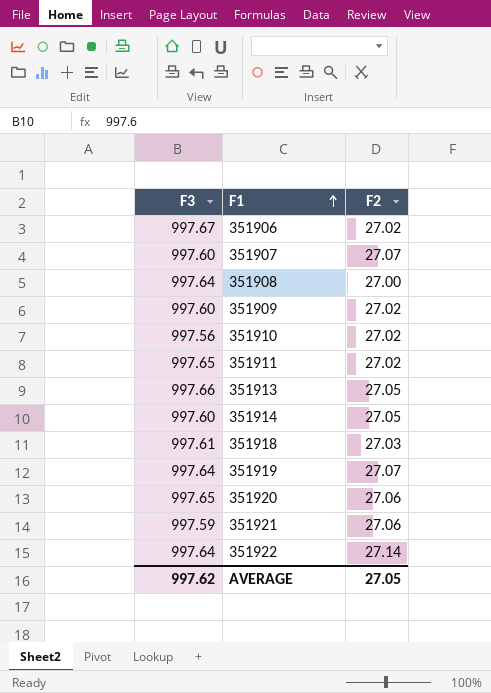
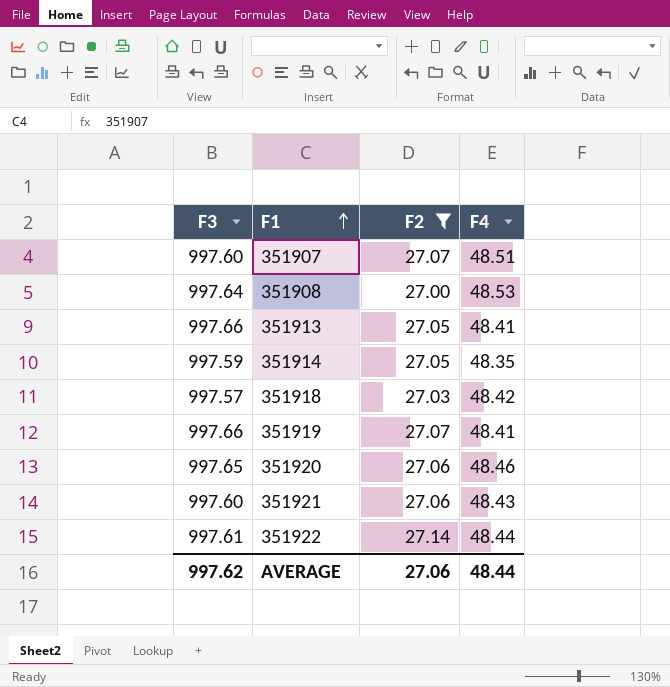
filter: none -> F2 != 27.02
column F4 | position: none -> 4
351914 | F3: 997.60 -> 997.59
351918 | F3: 997.61 -> 997.57
351919 | F3: 997.64 -> 997.66
351921 | F3: 997.59 -> 997.60
351922 | F3: 997.64 -> 997.61
AVERAGE | F2: 27.05 -> 27.06

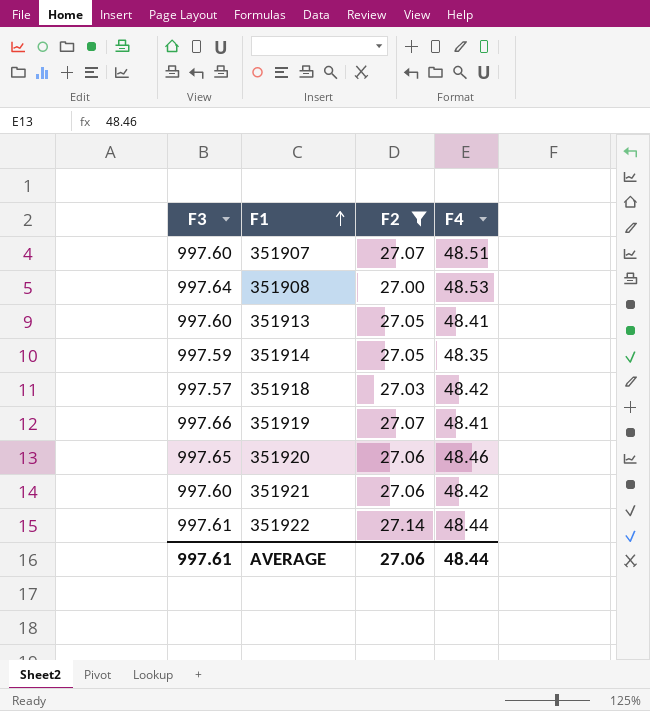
351913 | F3: 997.66 -> 997.60
351921 | F4: 48.43 -> 48.42
AVERAGE | F3: 997.62 -> 997.61

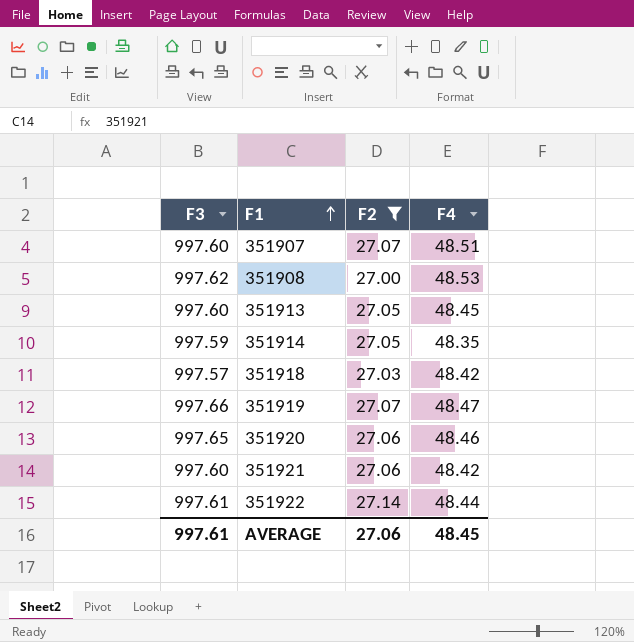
351908 | F3: 997.64 -> 997.62
351913 | F4: 48.41 -> 48.45
351919 | F4: 48.41 -> 48.47
AVERAGE | F4: 48.44 -> 48.45

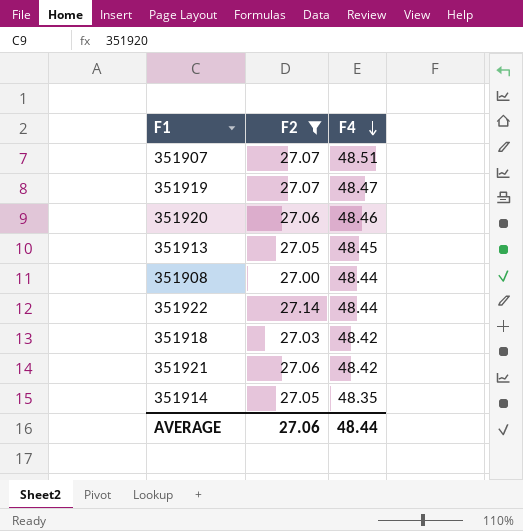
row order: F1 ascending -> F4 descending
column F3 | position: 1 -> none
351908 | F4: 48.53 -> 48.44
AVERAGE | F4: 48.45 -> 48.44

